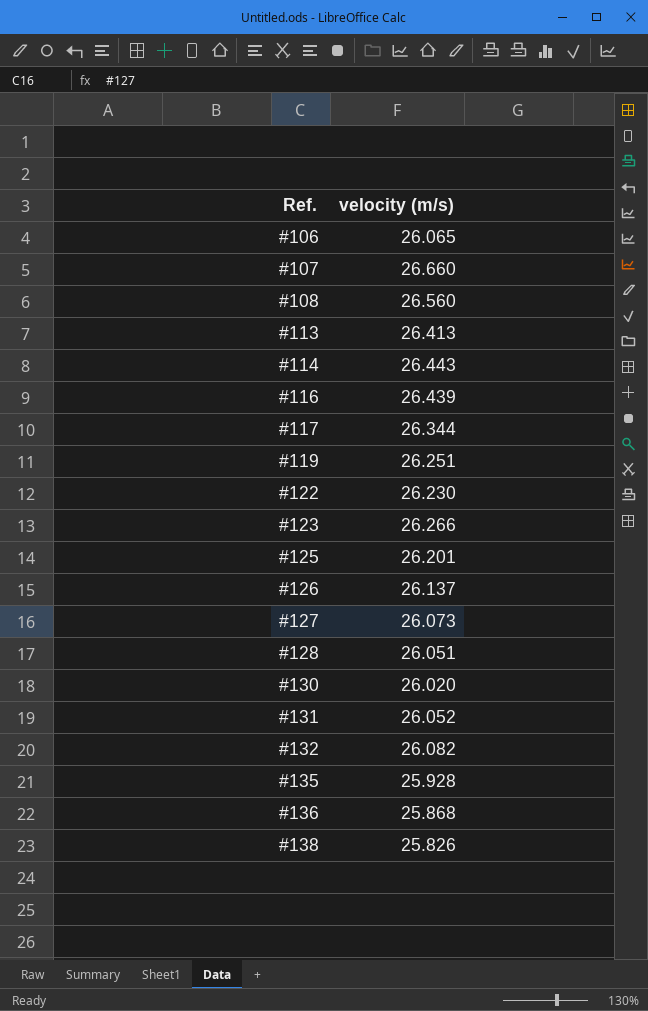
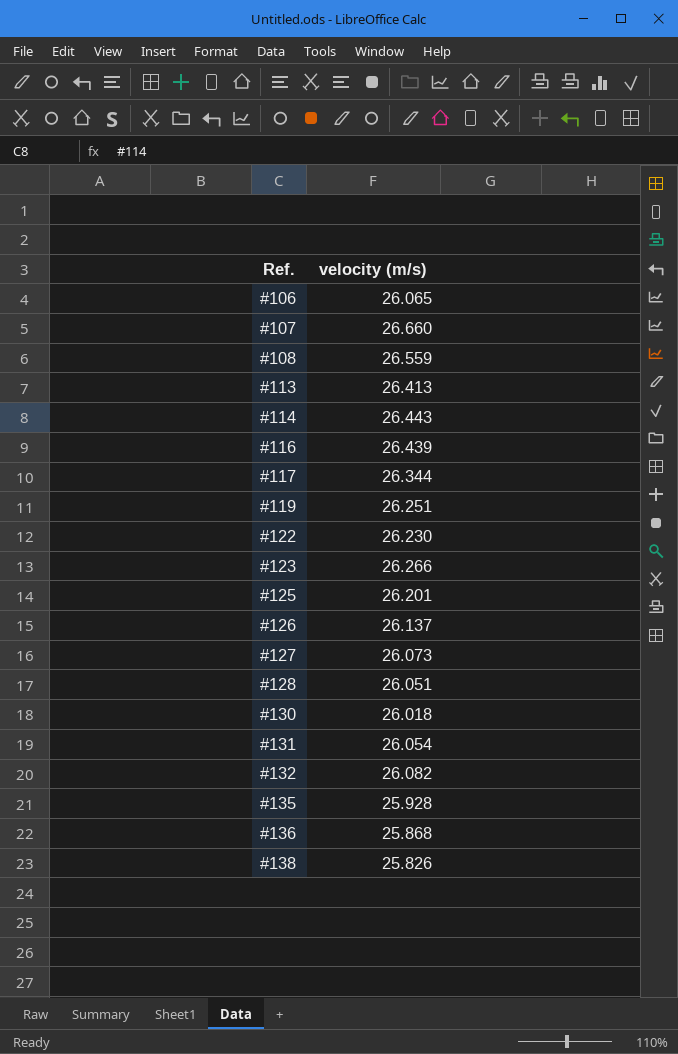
#108 | velocity (m/s): 26.560 -> 26.559
#130 | velocity (m/s): 26.020 -> 26.018
#131 | velocity (m/s): 26.052 -> 26.054

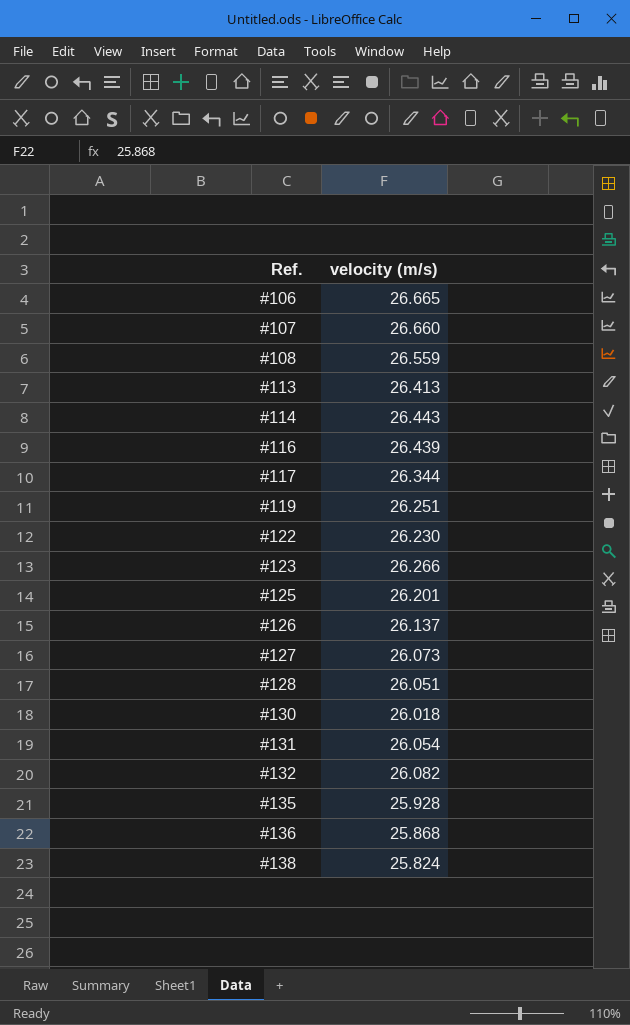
#106 | velocity (m/s): 26.065 -> 26.665
#138 | velocity (m/s): 25.826 -> 25.824

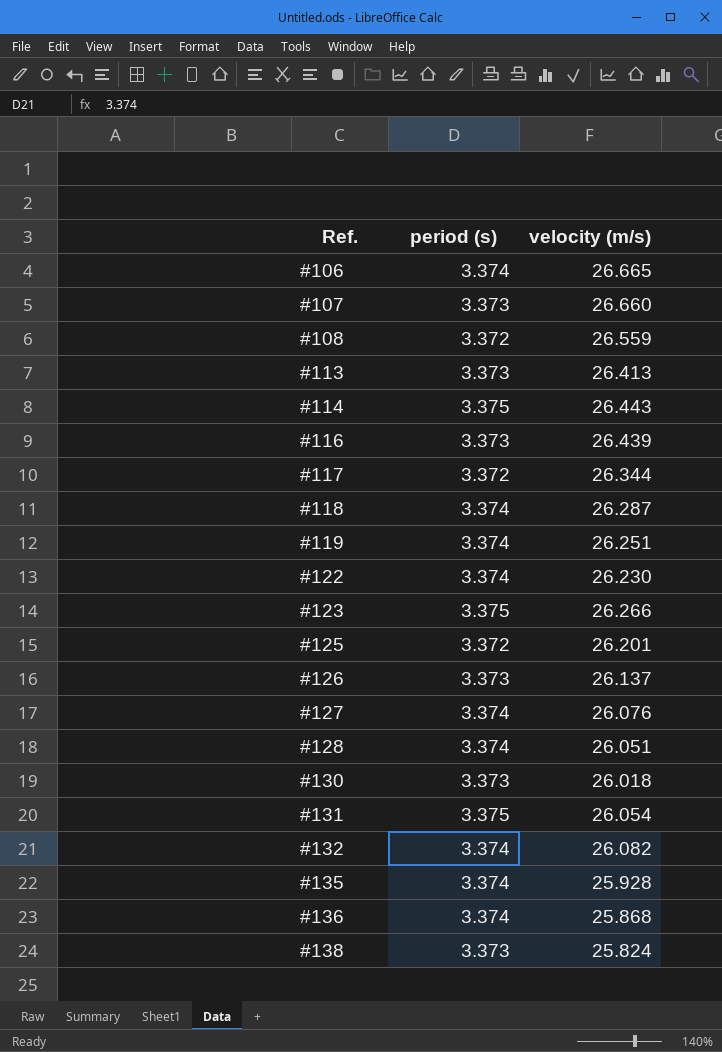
column period (s) | position: none -> 2
row #118: none -> 3.374 | 26.287
#127 | velocity (m/s): 26.073 -> 26.076

